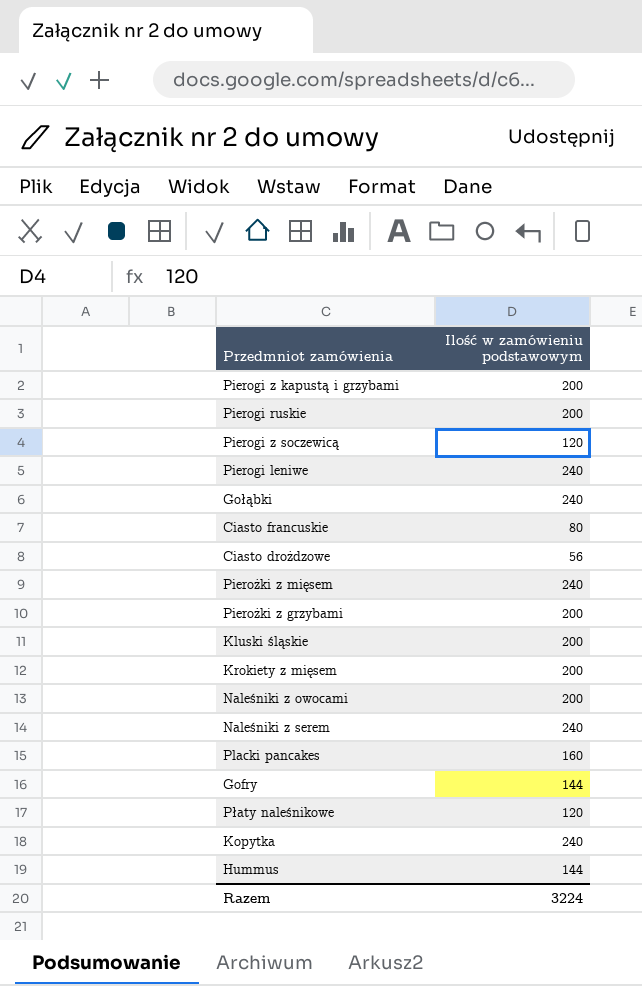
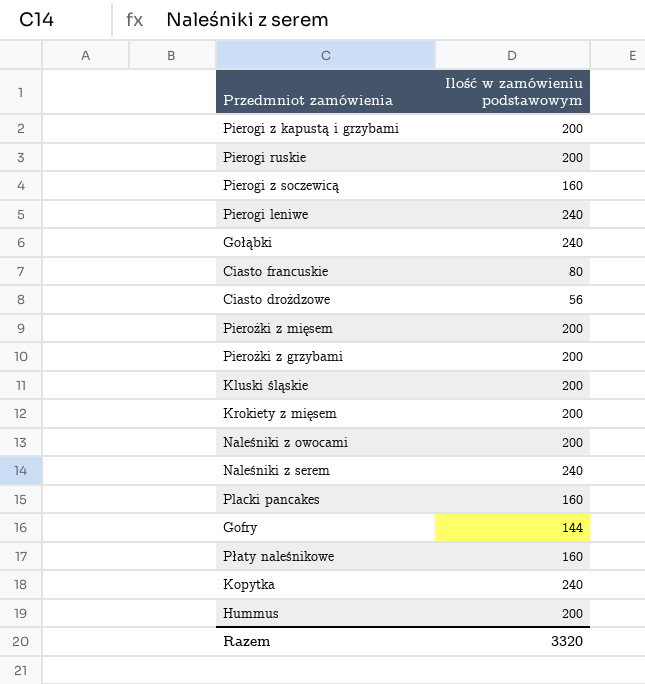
Pierogi z soczewicą | Ilość w zamówieniu podstawowym: 120 -> 160
Pierożki z mięsem | Ilość w zamówieniu podstawowym: 240 -> 200
Płaty naleśnikowe | Ilość w zamówieniu podstawowym: 120 -> 160
Hummus | Ilość w zamówieniu podstawowym: 144 -> 200
Razem | Ilość w zamówieniu podstawowym: 3224 -> 3320

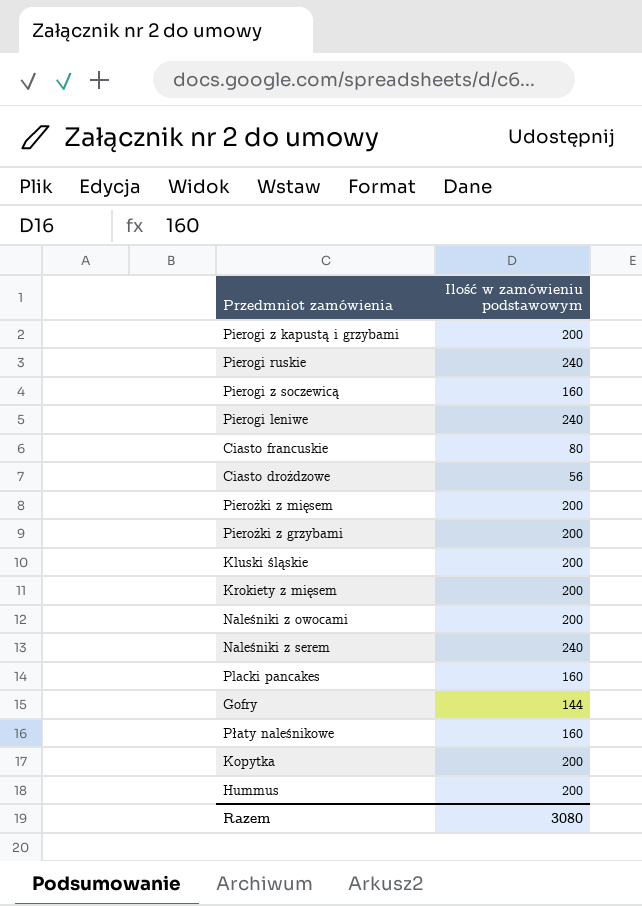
row Gołąbki: 240 -> none
Pierogi ruskie | Ilość w zamówieniu podstawowym: 200 -> 240
Kopytka | Ilość w zamówieniu podstawowym: 240 -> 200
Razem | Ilość w zamówieniu podstawowym: 3320 -> 3080

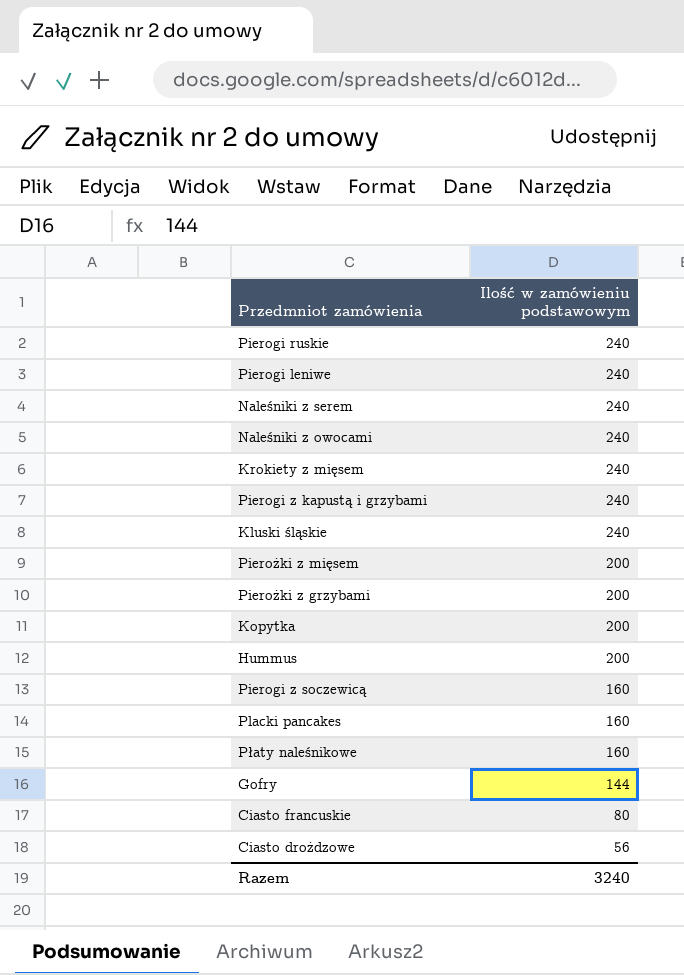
row order: none -> Ilość w zamówieniu podstawowym descending
Naleśniki z owocami | Ilość w zamówieniu podstawowym: 200 -> 240
Krokiety z mięsem | Ilość w zamówieniu podstawowym: 200 -> 240
Pierogi z kapustą i grzybami | Ilość w zamówieniu podstawowym: 200 -> 240
Kluski śląskie | Ilość w zamówieniu podstawowym: 200 -> 240
Razem | Ilość w zamówieniu podstawowym: 3080 -> 3240

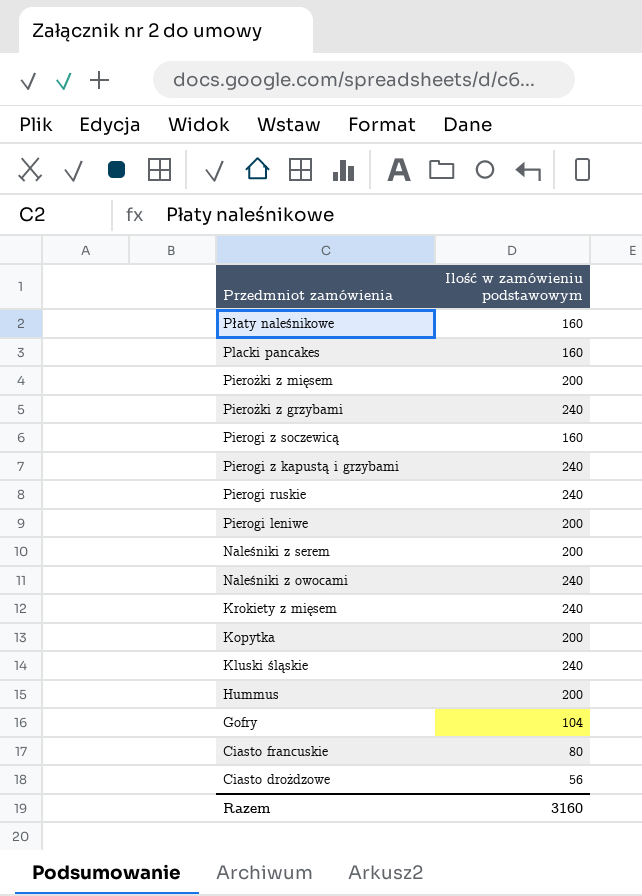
row order: Ilość w zamówieniu podstawowym descending -> Przedmniot zamówienia descending
Pierożki z grzybami | Ilość w zamówieniu podstawowym: 200 -> 240
Pierogi leniwe | Ilość w zamówieniu podstawowym: 240 -> 200
Naleśniki z serem | Ilość w zamówieniu podstawowym: 240 -> 200
Gofry | Ilość w zamówieniu podstawowym: 144 -> 104
Razem | Ilość w zamówieniu podstawowym: 3240 -> 3160

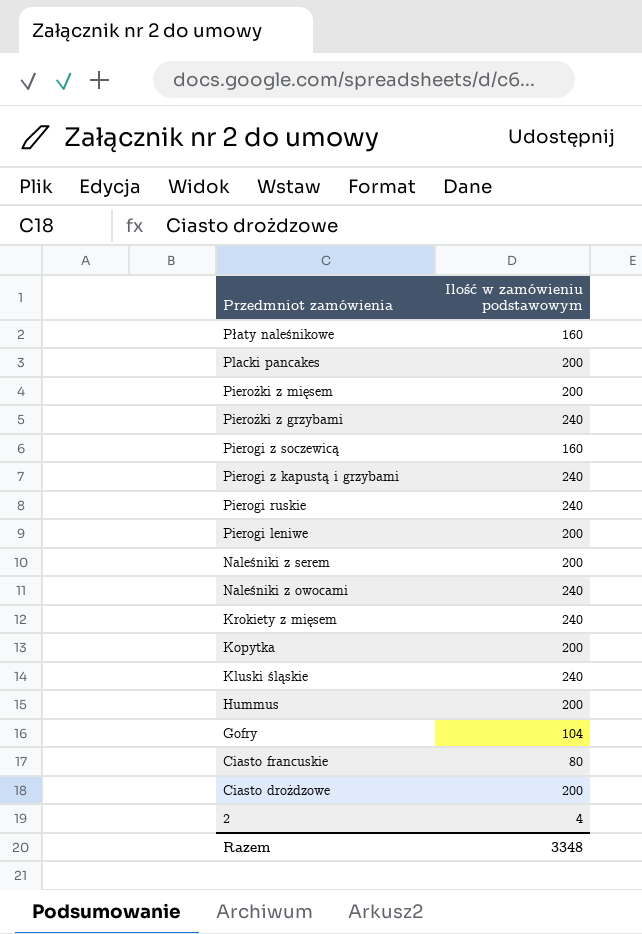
Placki pancakes | Ilość w zamówieniu podstawowym: 160 -> 200
Ciasto drożdzowe | Ilość w zamówieniu podstawowym: 56 -> 200
row 2: none -> 4
Razem | Ilość w zamówieniu podstawowym: 3160 -> 3348

